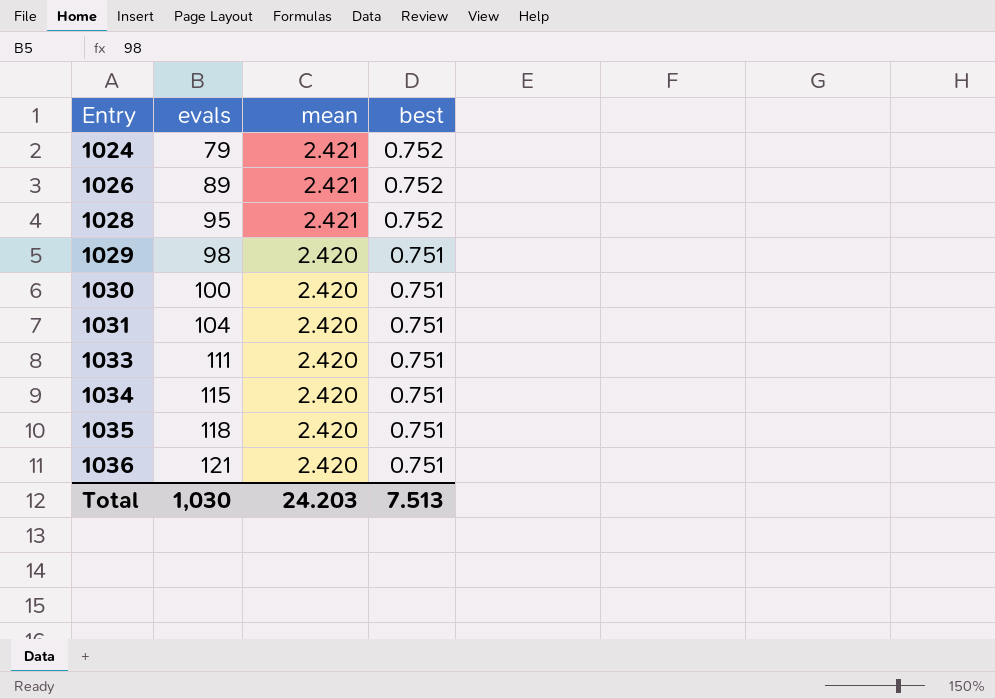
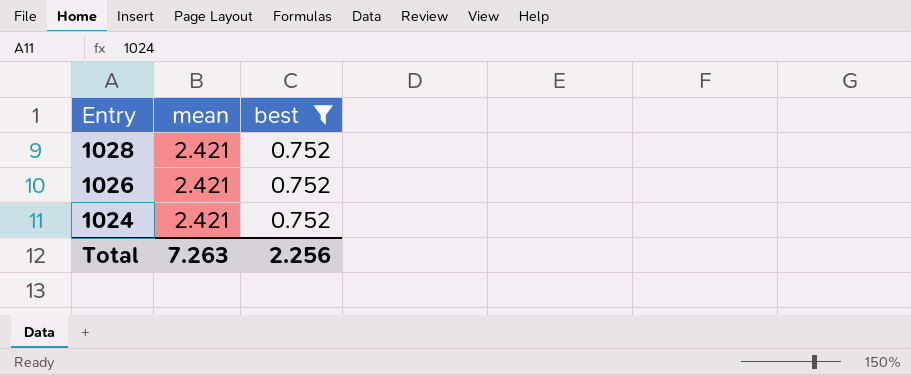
filter: none -> best = 0.752
row order: Entry ascending -> Entry descending
column evals | position: 2 -> none
Total | mean: 24.203 -> 7.263
Total | best: 7.513 -> 2.256

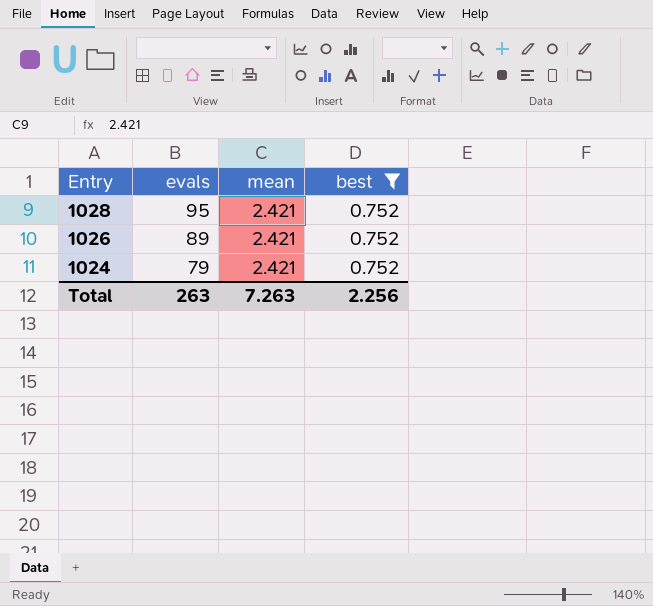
column evals | position: none -> 2

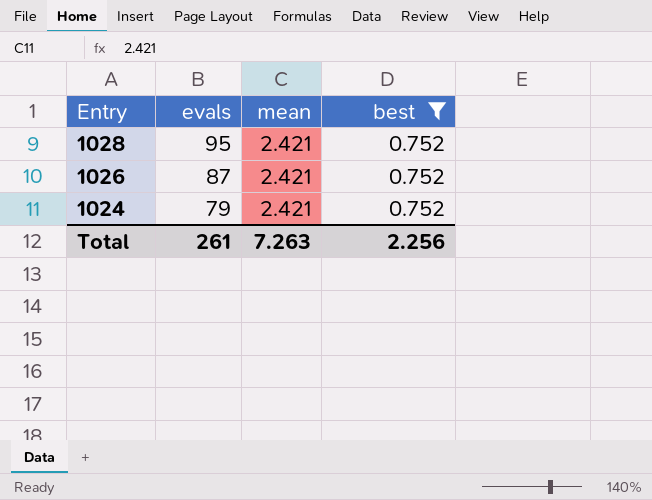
1026 | evals: 89 -> 87
Total | evals: 263 -> 261

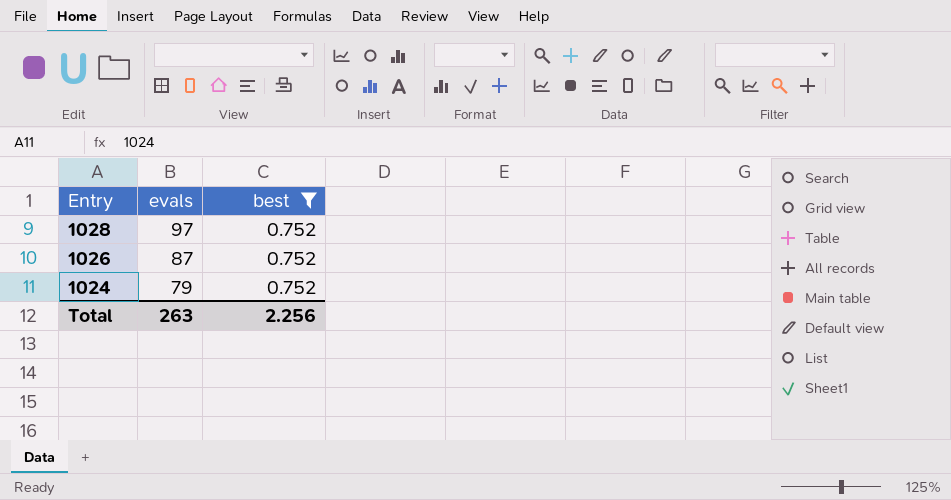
column mean | position: 3 -> none
1028 | evals: 95 -> 97
Total | evals: 261 -> 263

